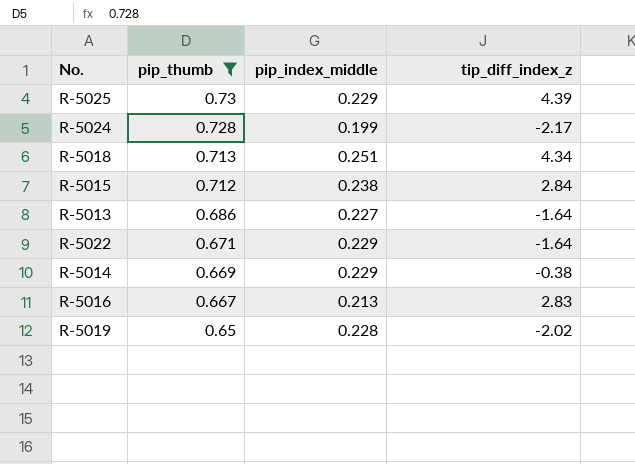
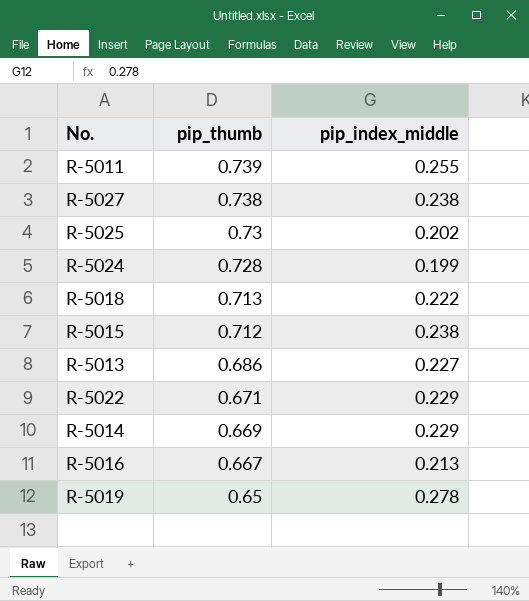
filter: pip_thumb <= 0.73 -> none
column tip_diff_index_z | position: 4 -> none
R-5025 | pip_index_middle: 0.229 -> 0.202
R-5018 | pip_index_middle: 0.251 -> 0.222
R-5019 | pip_index_middle: 0.228 -> 0.278

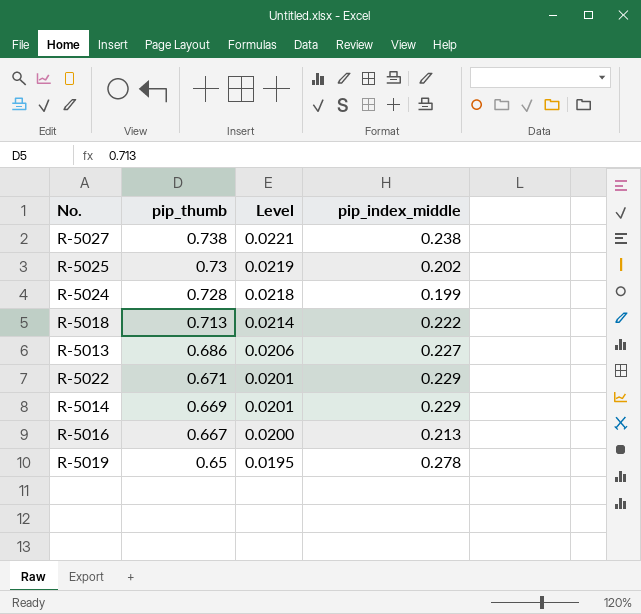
column Level | formula: none -> [pip_thumb] * 0.03
row R-5011: 0.739 | 0.255 -> none
row R-5015: 0.712 | 0.238 -> none

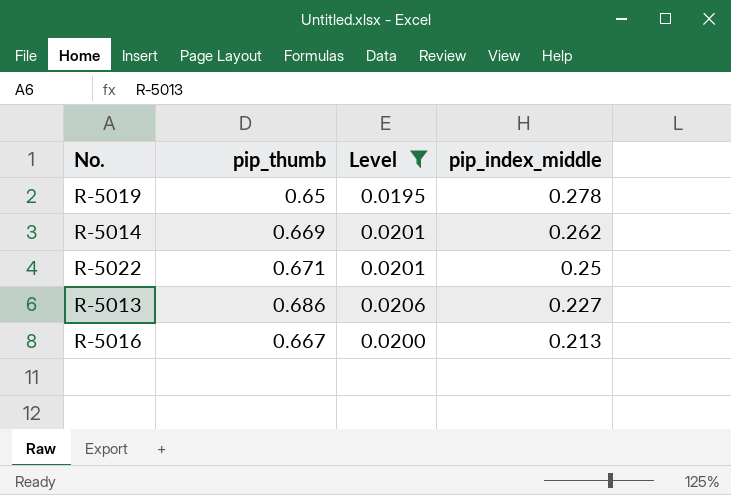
filter: none -> Level <= 0.0206
row order: pip_thumb descending -> pip_index_middle descending
R-5014 | pip_index_middle: 0.229 -> 0.262
R-5022 | pip_index_middle: 0.229 -> 0.25

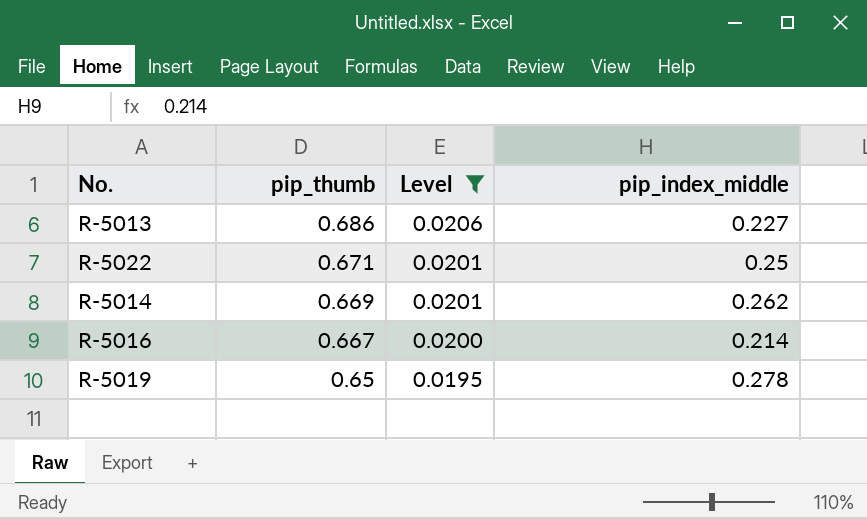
row order: pip_index_middle descending -> pip_thumb descending
R-5016 | pip_index_middle: 0.213 -> 0.214

